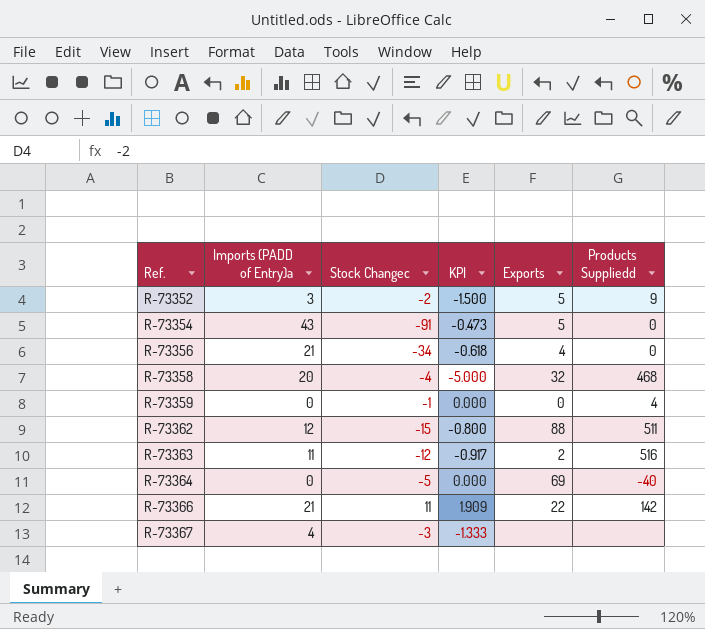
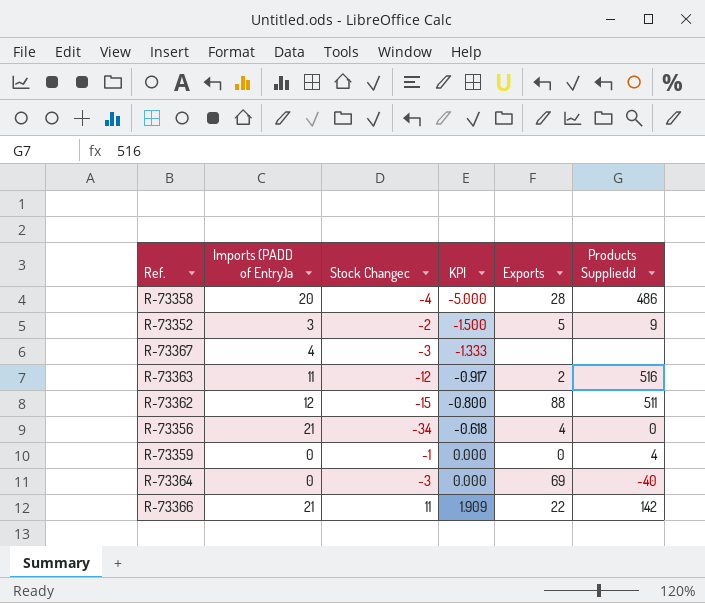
row order: Ref. ascending -> KPI ascending
row R-73354: 43 | -91 | -0.473 | 5 | 0 -> none
R-73358 | Exports: 32 -> 28
R-73358 | Products Suppliedd: 468 -> 486
R-73364 | Stock Changec: -5 -> -3

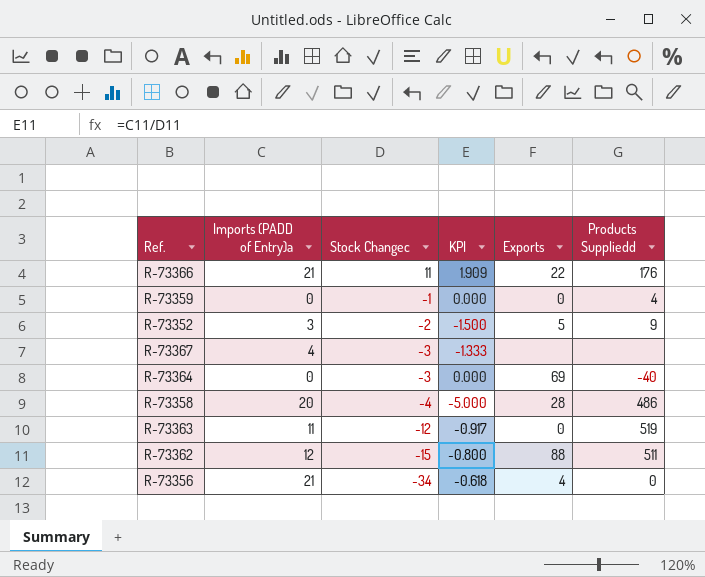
row order: KPI ascending -> Stock Changec descending
R-73366 | Products Suppliedd: 142 -> 176
R-73363 | Exports: 2 -> 0
R-73363 | Products Suppliedd: 516 -> 519

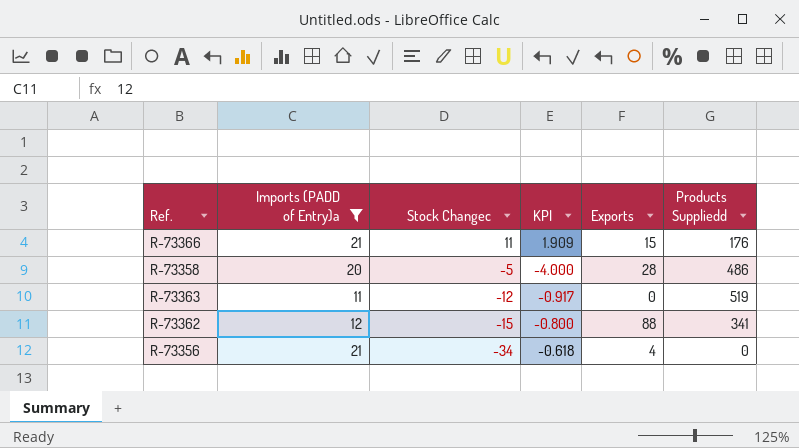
filter: none -> Imports (PADD of Entry)a >= 11
R-73366 | Exports: 22 -> 15
R-73358 | Stock Changec: -4 -> -5
R-73358 | KPI: -5.000 -> -4.000
R-73362 | Products Suppliedd: 511 -> 341

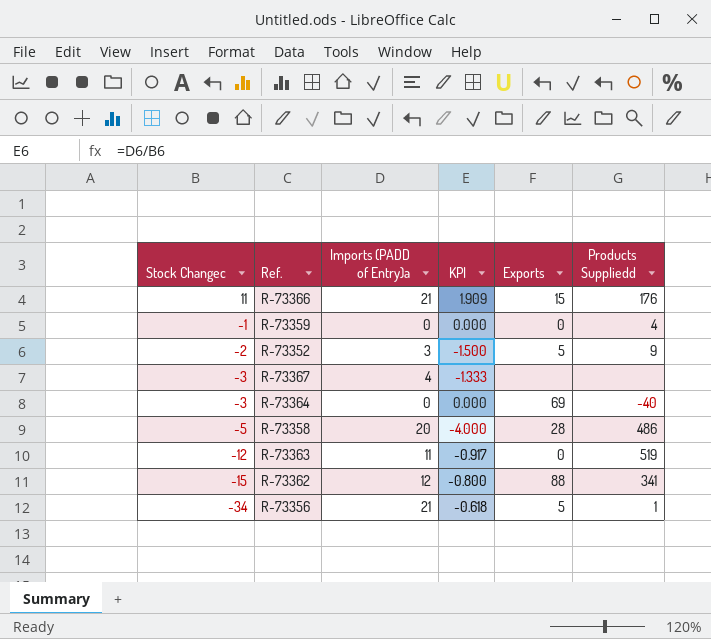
filter: Imports (PADD of Entry)a >= 11 -> none
column Stock Changec | position: 3 -> 1
R-73356 | Exports: 4 -> 5
R-73356 | Products Suppliedd: 0 -> 1

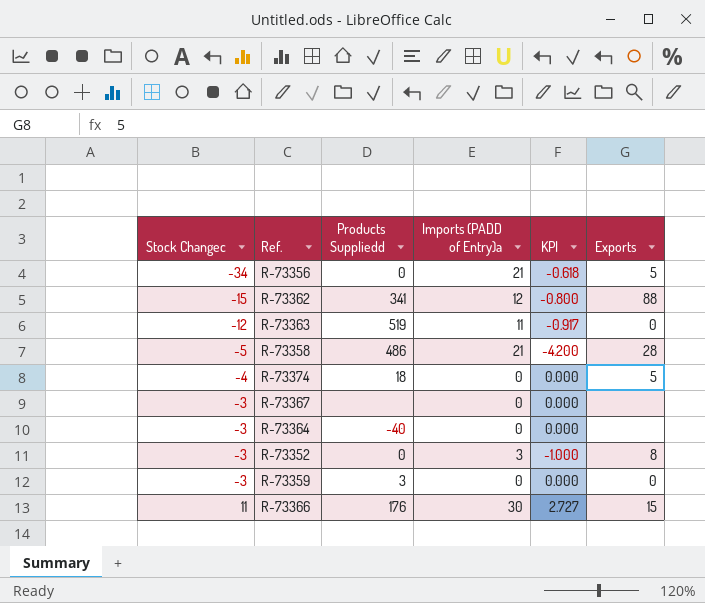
row order: Stock Changec descending -> Stock Changec ascending
column Products Suppliedd | position: 6 -> 3
R-73356 | Products Suppliedd: 1 -> 0
R-73358 | Imports (PADD of Entry)a: 20 -> 21
R-73358 | KPI: -4.000 -> -4.200
row R-73374: none -> -4 | 18 | 0 | 0.000 | 5
R-73367 | Imports (PADD of Entry)a: 4 -> 0
R-73367 | KPI: -1.333 -> 0.000
R-73364 | Exports: 69 -> none
R-73352 | Stock Changec: -2 -> -3
R-73352 | Products Suppliedd: 9 -> 0
R-73352 | KPI: -1.500 -> -1.000
R-73352 | Exports: 5 -> 8
R-73359 | Stock Changec: -1 -> -3
R-73359 | Products Suppliedd: 4 -> 3
R-73366 | Imports (PADD of Entry)a: 21 -> 30
R-73366 | KPI: 1.909 -> 2.727

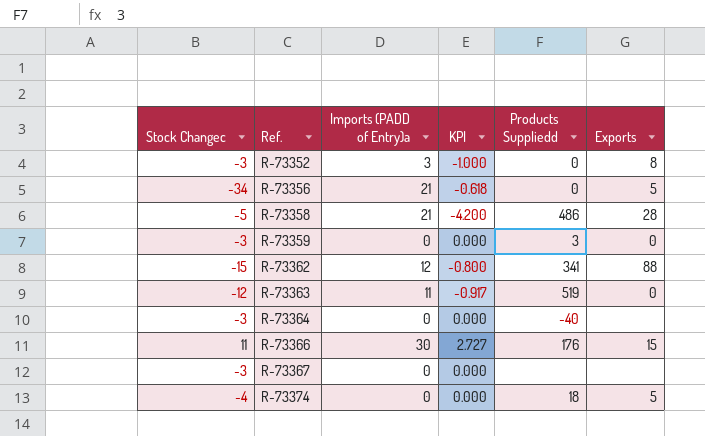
row order: Stock Changec ascending -> Ref. ascending
column Products Suppliedd | position: 3 -> 5

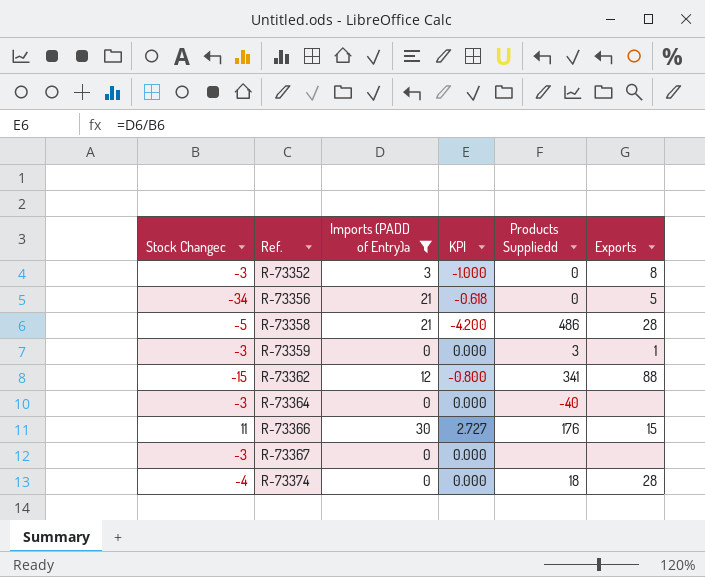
filter: none -> Imports (PADD of Entry)a != 11
R-73359 | Exports: 0 -> 1
R-73374 | Exports: 5 -> 28

